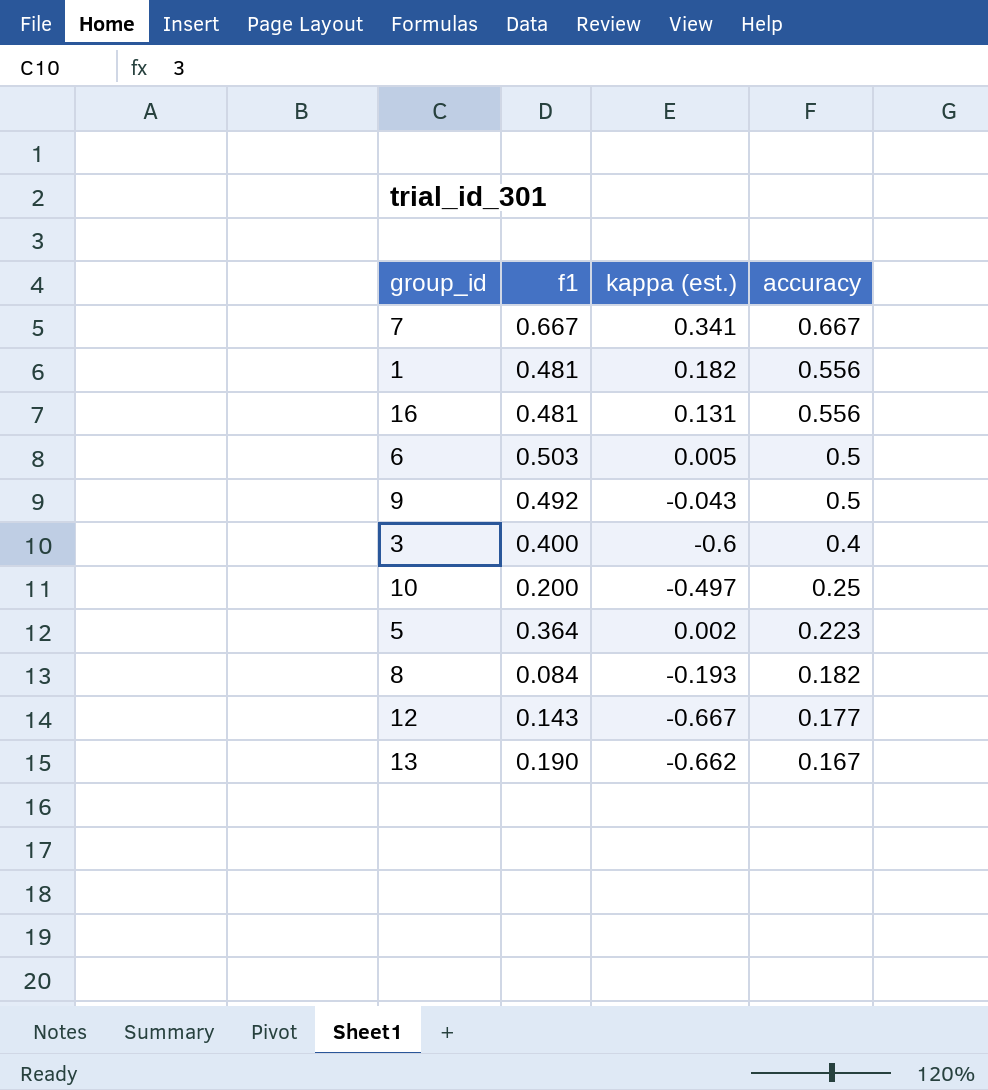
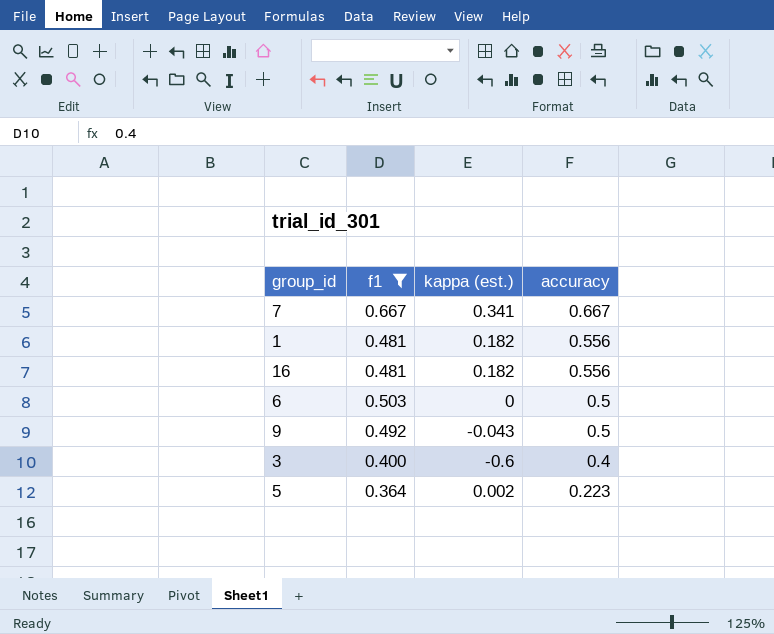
filter: none -> f1 >= 0.364
16 | kappa (est.): 0.131 -> 0.182
6 | kappa (est.): 0.005 -> 0

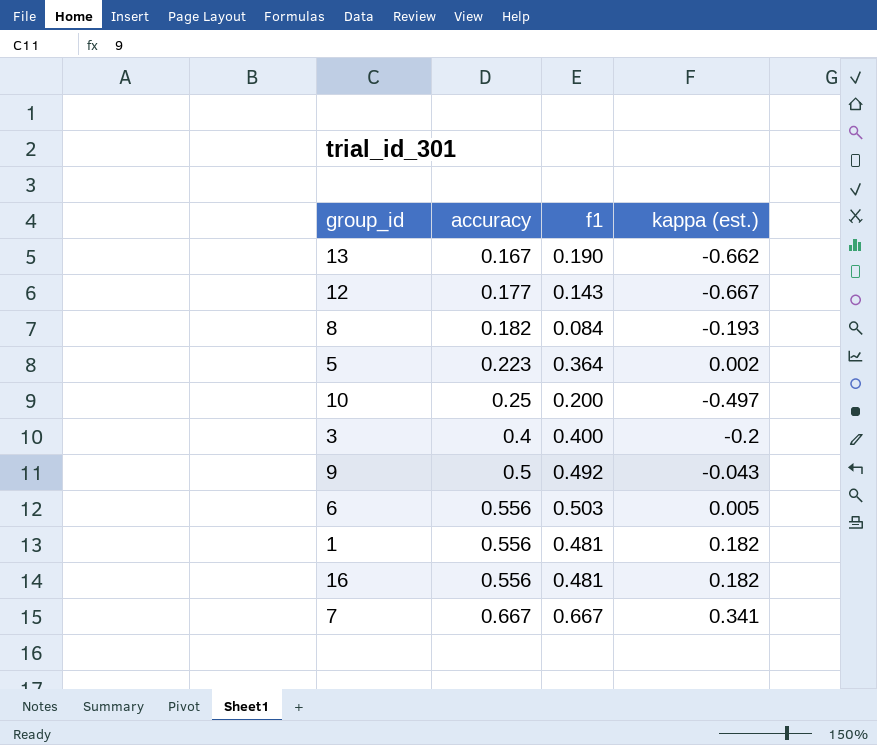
filter: f1 >= 0.364 -> none
row order: accuracy descending -> accuracy ascending
column accuracy | position: 4 -> 2
3 | kappa (est.): -0.6 -> -0.2
6 | accuracy: 0.5 -> 0.556
6 | kappa (est.): 0 -> 0.005

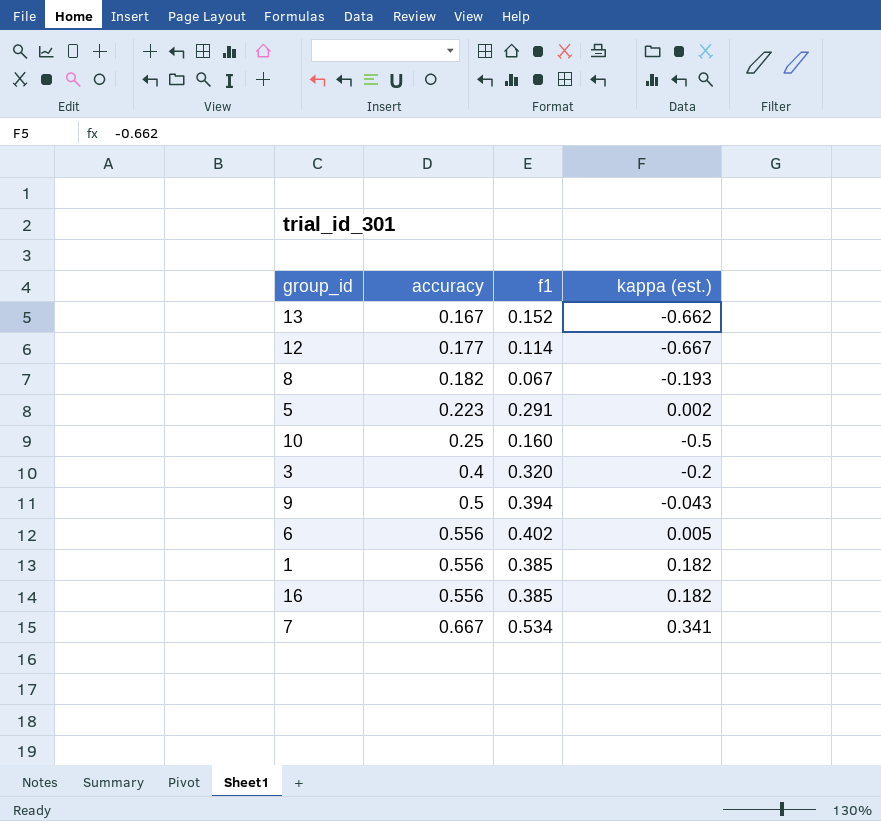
13 | f1: 0.190 -> 0.152
12 | f1: 0.143 -> 0.114
8 | f1: 0.084 -> 0.067
5 | f1: 0.364 -> 0.291
10 | f1: 0.200 -> 0.160
10 | kappa (est.): -0.497 -> -0.5
3 | f1: 0.400 -> 0.320
9 | f1: 0.492 -> 0.394
6 | f1: 0.503 -> 0.402
1 | f1: 0.481 -> 0.385
16 | f1: 0.481 -> 0.385
7 | f1: 0.667 -> 0.534

